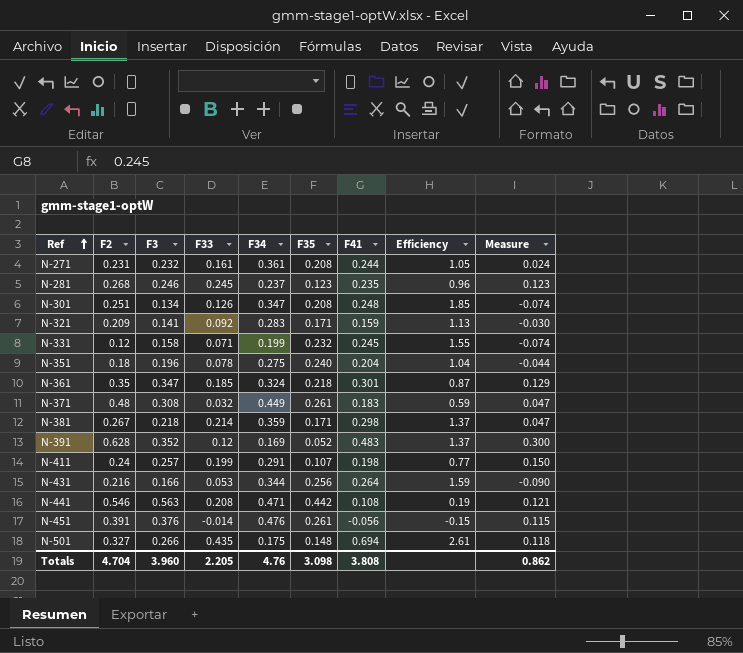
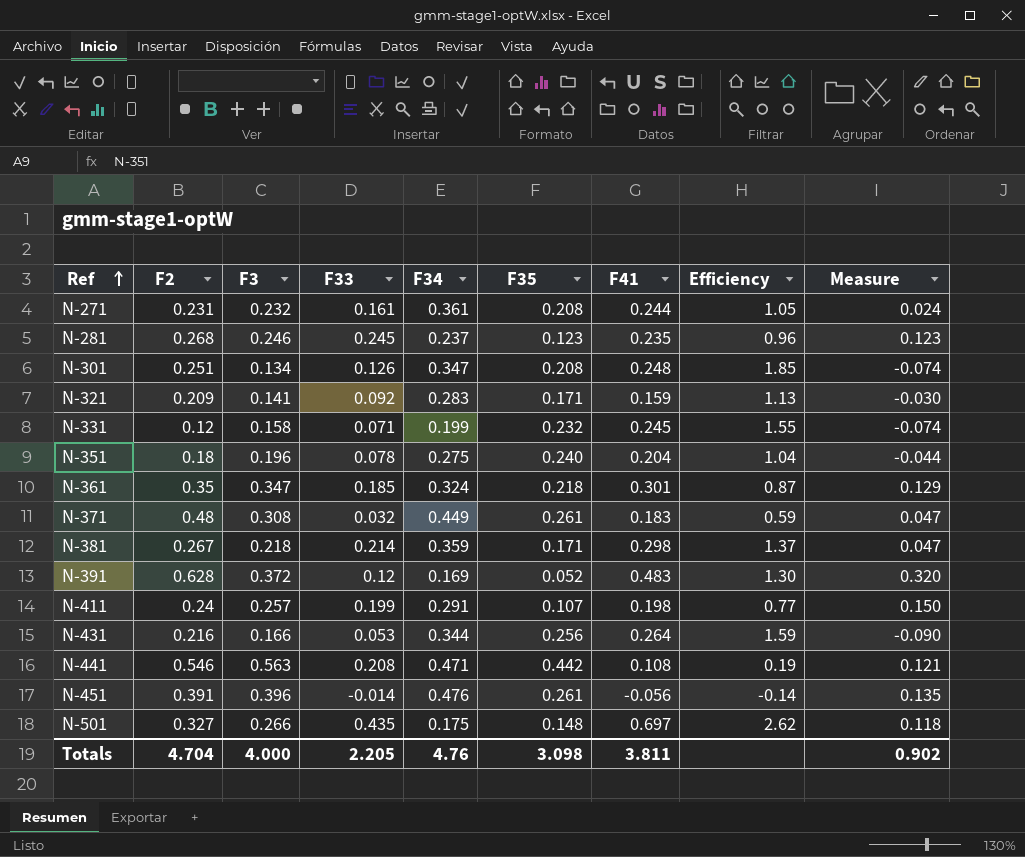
N-391 | F3: 0.352 -> 0.372
N-391 | Efficiency: 1.37 -> 1.30
N-391 | Measure: 0.300 -> 0.320
N-451 | F3: 0.376 -> 0.396
N-451 | Efficiency: -0.15 -> -0.14
N-451 | Measure: 0.115 -> 0.135
N-501 | F41: 0.694 -> 0.697
N-501 | Efficiency: 2.61 -> 2.62
Totals | F3: 3.960 -> 4.000
Totals | F41: 3.808 -> 3.811
Totals | Measure: 0.862 -> 0.902

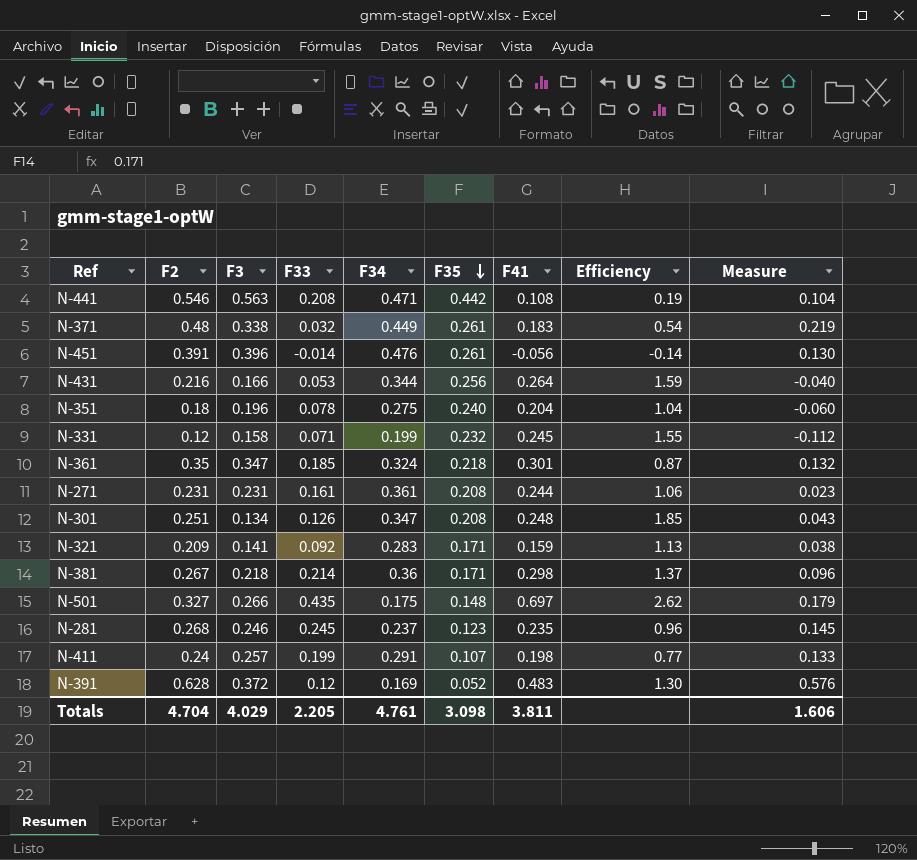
row order: Ref ascending -> F35 descending
column Measure | formula: [F3] - [F35] -> [F2] - [F35]
N-371 | F3: 0.308 -> 0.338
N-371 | Efficiency: 0.59 -> 0.54
N-271 | F3: 0.232 -> 0.231
N-271 | Efficiency: 1.05 -> 1.06
N-381 | F34: 0.359 -> 0.36
Totals | F3: 4.000 -> 4.029
Totals | F34: 4.76 -> 4.761
Totals | Measure: 0.902 -> 1.606

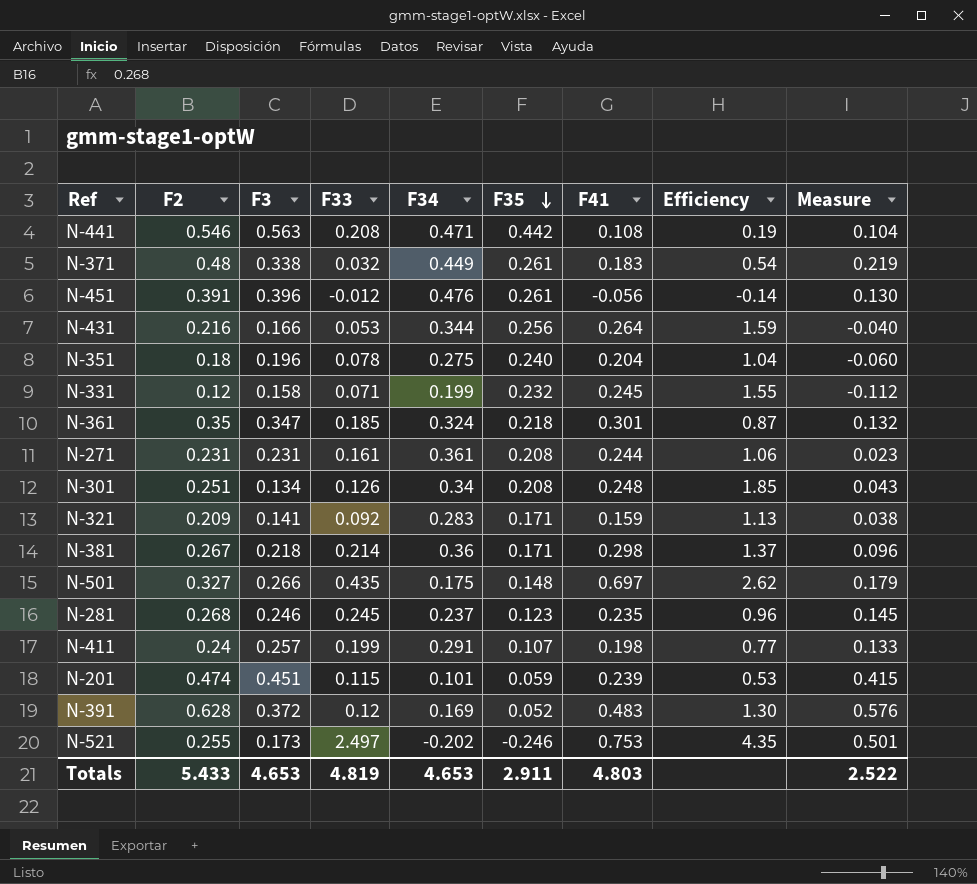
N-451 | F33: -0.014 -> -0.012
N-301 | F34: 0.347 -> 0.34
row N-201: none -> 0.474 | 0.451 | 0.115 | 0.101 | 0.059 | 0.239 | 0.53 | 0.415
row N-521: none -> 0.255 | 0.173 | 2.497 | -0.202 | -0.246 | 0.753 | 4.35 | 0.501
Totals | F2: 4.704 -> 5.433
Totals | F3: 4.029 -> 4.653
Totals | F33: 2.205 -> 4.819
Totals | F34: 4.761 -> 4.653
Totals | F35: 3.098 -> 2.911
Totals | F41: 3.811 -> 4.803
Totals | Measure: 1.606 -> 2.522

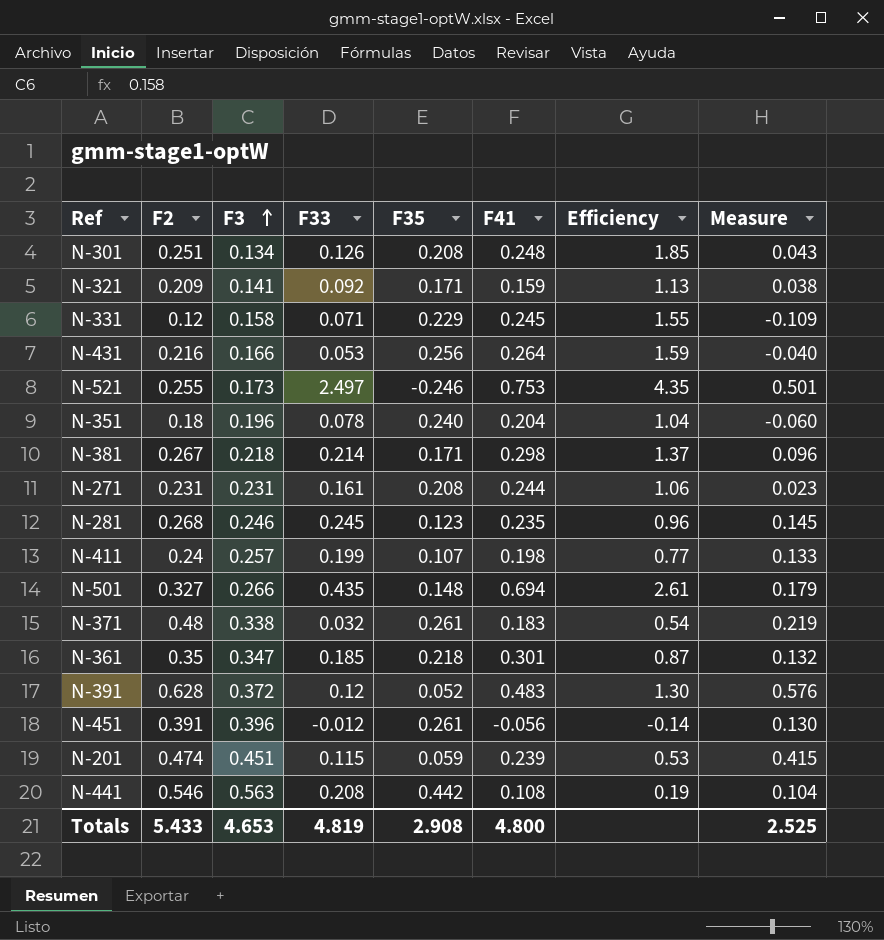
row order: F35 descending -> F3 ascending
column F34 | position: 5 -> none
N-331 | F35: 0.232 -> 0.229
N-331 | Measure: -0.112 -> -0.109
N-501 | F41: 0.697 -> 0.694
N-501 | Efficiency: 2.62 -> 2.61
Totals | F35: 2.911 -> 2.908
Totals | F41: 4.803 -> 4.800
Totals | Measure: 2.522 -> 2.525

